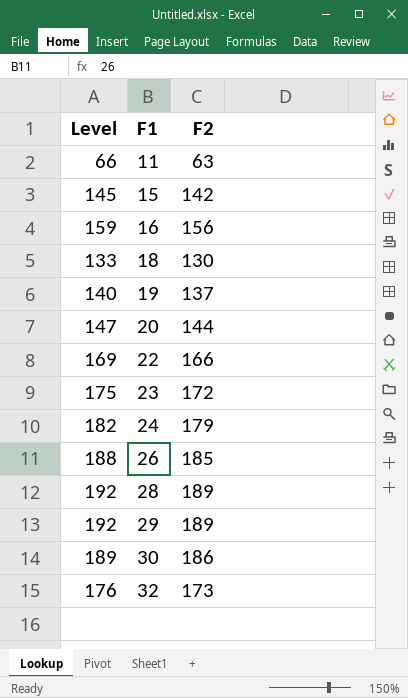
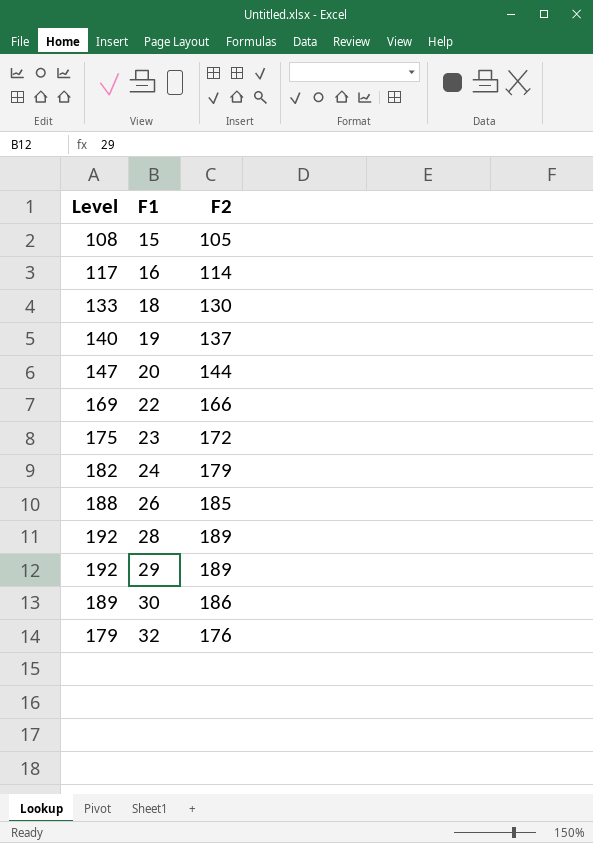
row 11: 66 | 63 -> none
15 | Level: 145 -> 108
15 | F2: 142 -> 105
16 | Level: 159 -> 117
16 | F2: 156 -> 114
32 | Level: 176 -> 179
32 | F2: 173 -> 176

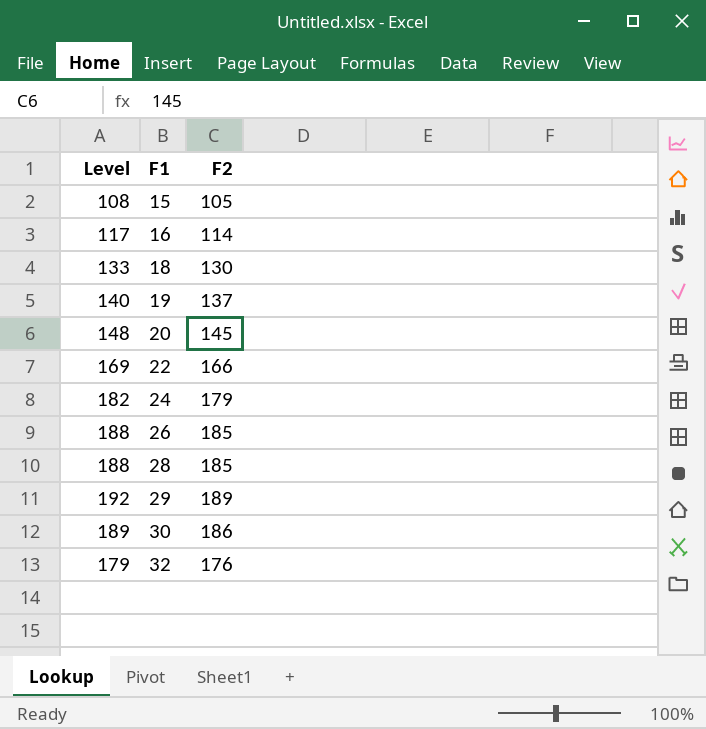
row 23: 175 | 172 -> none
20 | Level: 147 -> 148
20 | F2: 144 -> 145
28 | Level: 192 -> 188
28 | F2: 189 -> 185

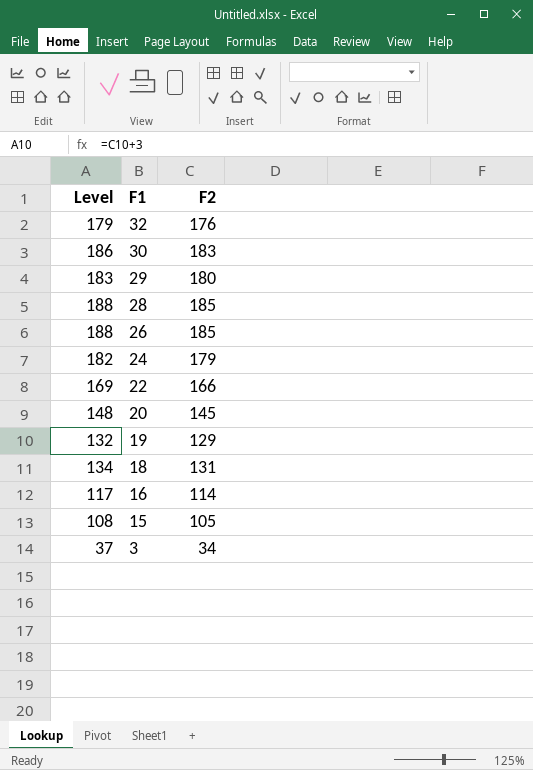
row order: F1 ascending -> F1 descending
30 | Level: 189 -> 186
30 | F2: 186 -> 183
29 | Level: 192 -> 183
29 | F2: 189 -> 180
19 | Level: 140 -> 132
19 | F2: 137 -> 129
18 | Level: 133 -> 134
18 | F2: 130 -> 131
row 3: none -> 37 | 34

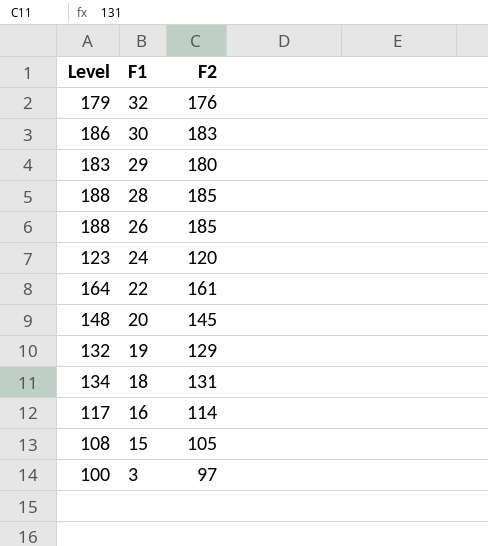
24 | Level: 182 -> 123
24 | F2: 179 -> 120
22 | Level: 169 -> 164
22 | F2: 166 -> 161
3 | Level: 37 -> 100
3 | F2: 34 -> 97

